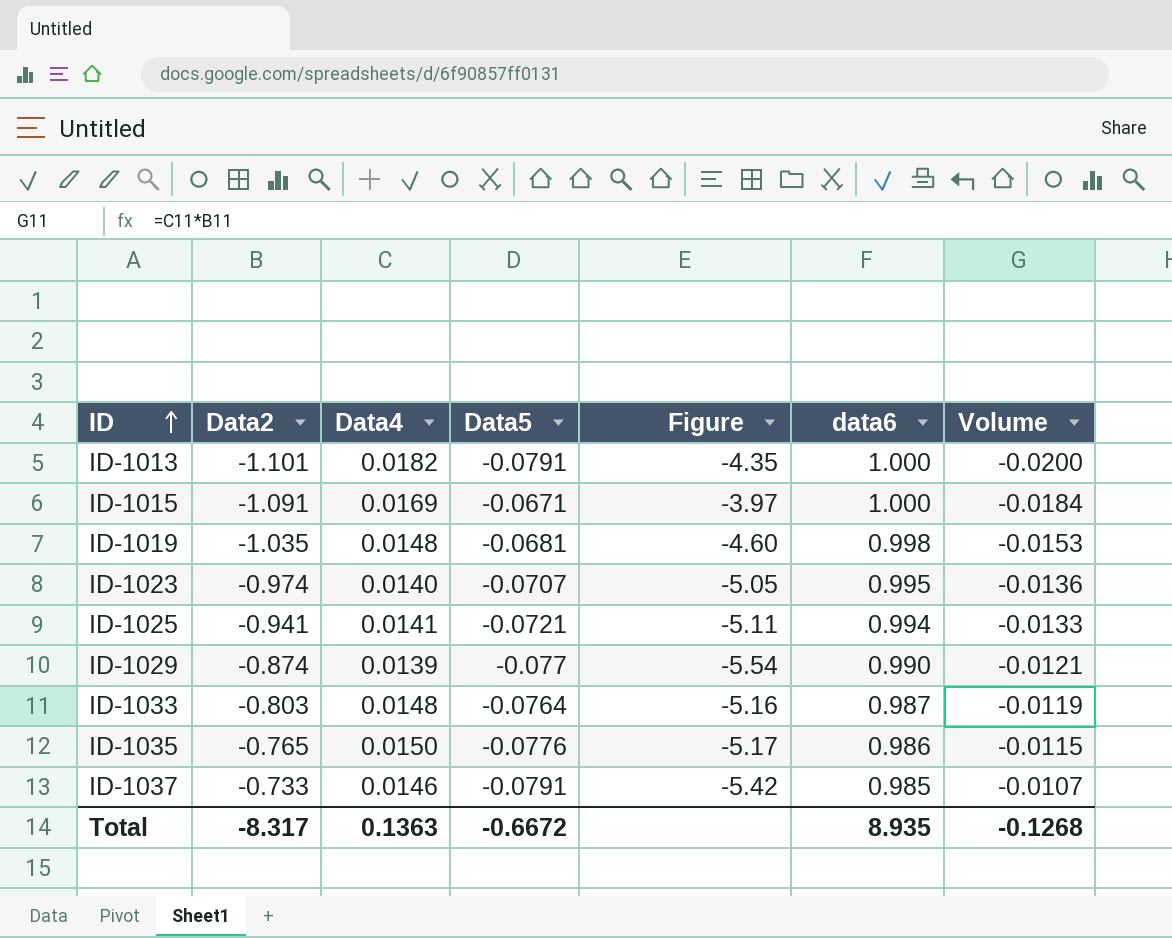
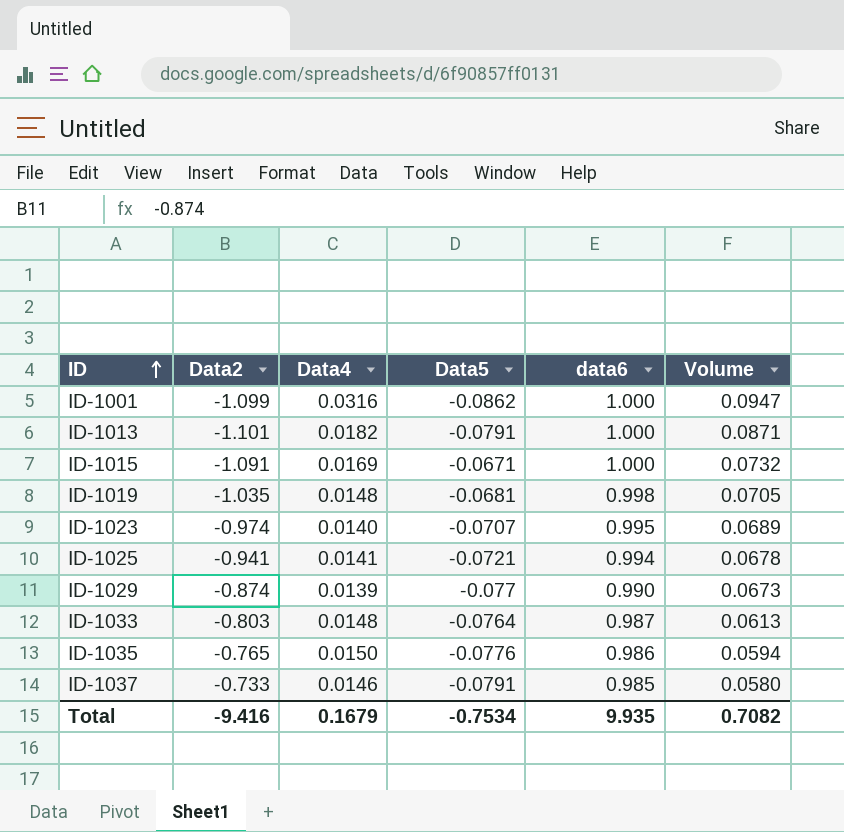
column Figure | formula: [Data5] / [Data4] -> none
column Volume | formula: [Data2] * [Data4] -> [Data2] * [Data5]
row ID-1001: none -> -1.099 | 0.0316 | -0.0862 | 1.000 | 0.0947
Total | Data2: -8.317 -> -9.416
Total | Data4: 0.1363 -> 0.1679
Total | Data5: -0.6672 -> -0.7534
Total | data6: 8.935 -> 9.935
Total | Volume: -0.1268 -> 0.7082

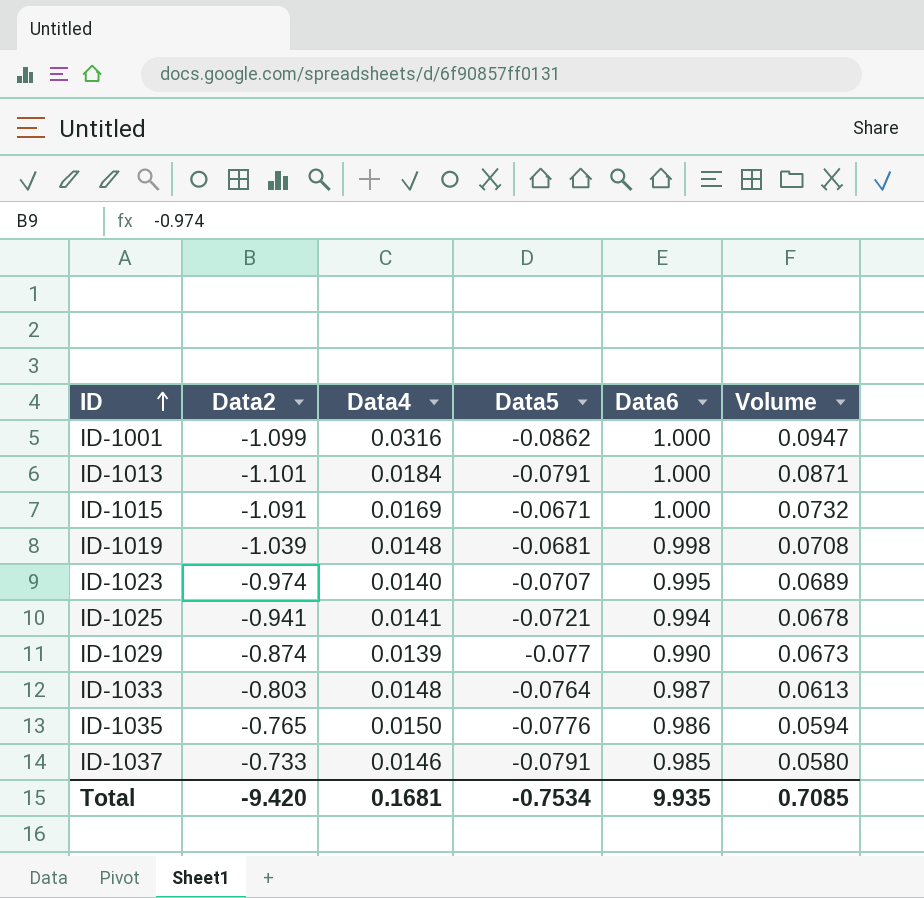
column name: data6 -> Data6
ID-1013 | Data4: 0.0182 -> 0.0184
ID-1019 | Data2: -1.035 -> -1.039
ID-1019 | Volume: 0.0705 -> 0.0708
Total | Data2: -9.416 -> -9.420
Total | Data4: 0.1679 -> 0.1681
Total | Volume: 0.7082 -> 0.7085

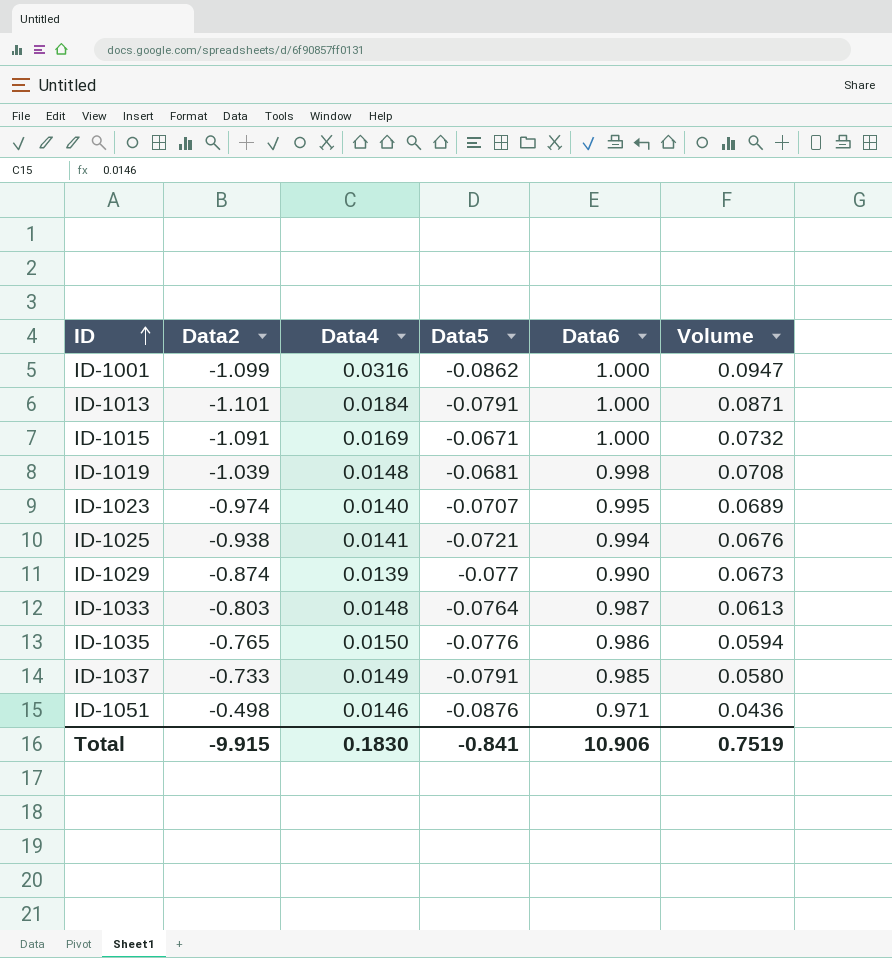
ID-1025 | Data2: -0.941 -> -0.938
ID-1025 | Volume: 0.0678 -> 0.0676
ID-1037 | Data4: 0.0146 -> 0.0149
row ID-1051: none -> -0.498 | 0.0146 | -0.0876 | 0.971 | 0.0436
Total | Data2: -9.420 -> -9.915
Total | Data4: 0.1681 -> 0.1830
Total | Data5: -0.7534 -> -0.841
Total | Data6: 9.935 -> 10.906
Total | Volume: 0.7085 -> 0.7519

